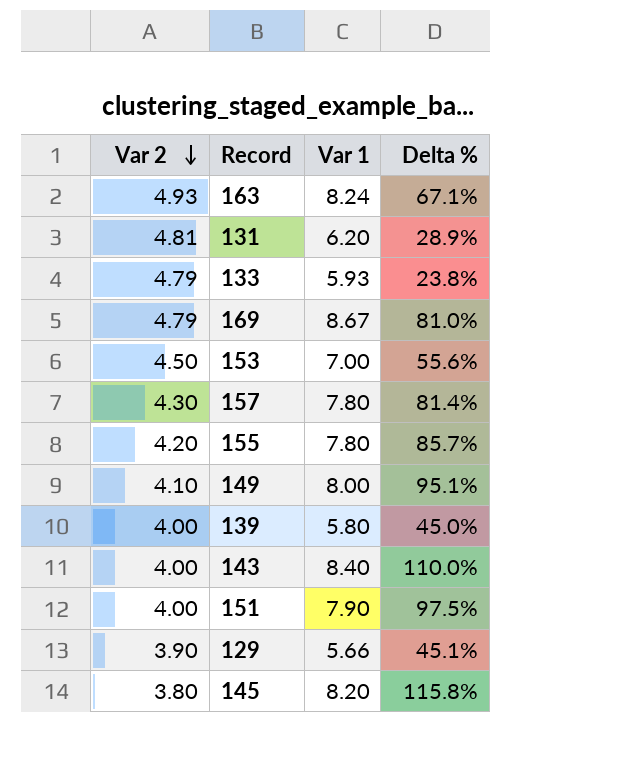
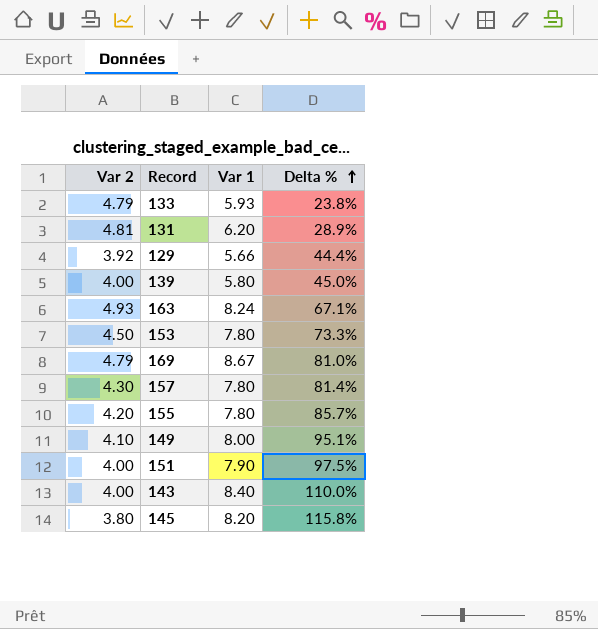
row order: Var 2 descending -> Delta % ascending
129 | Var 2: 3.90 -> 3.92
129 | Delta %: 45.1% -> 44.4%
153 | Var 1: 7.00 -> 7.80
153 | Delta %: 55.6% -> 73.3%

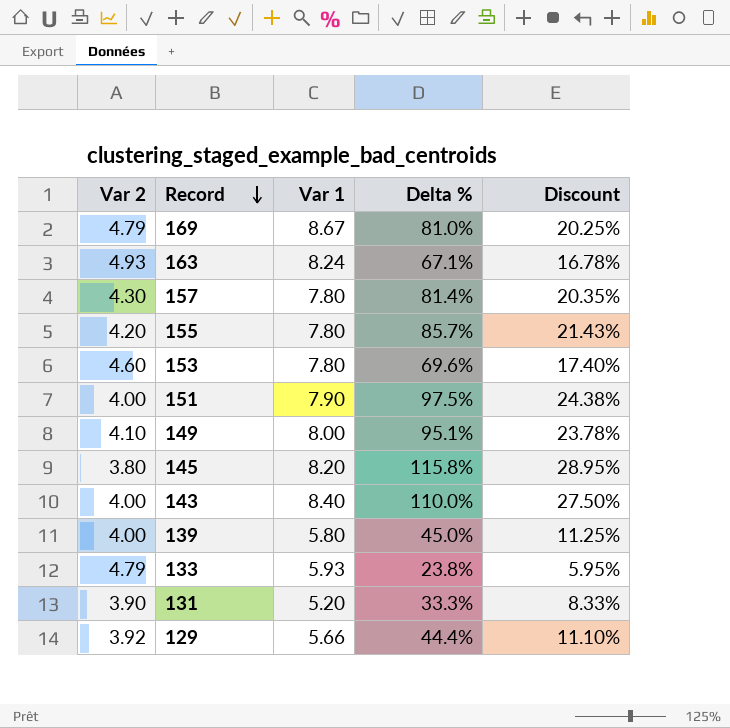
row order: Delta % ascending -> Record descending
column Discount | formula: none -> [Delta %] * 0.25
153 | Var 2: 4.50 -> 4.60
153 | Delta %: 73.3% -> 69.6%
131 | Var 2: 4.81 -> 3.90
131 | Var 1: 6.20 -> 5.20
131 | Delta %: 28.9% -> 33.3%

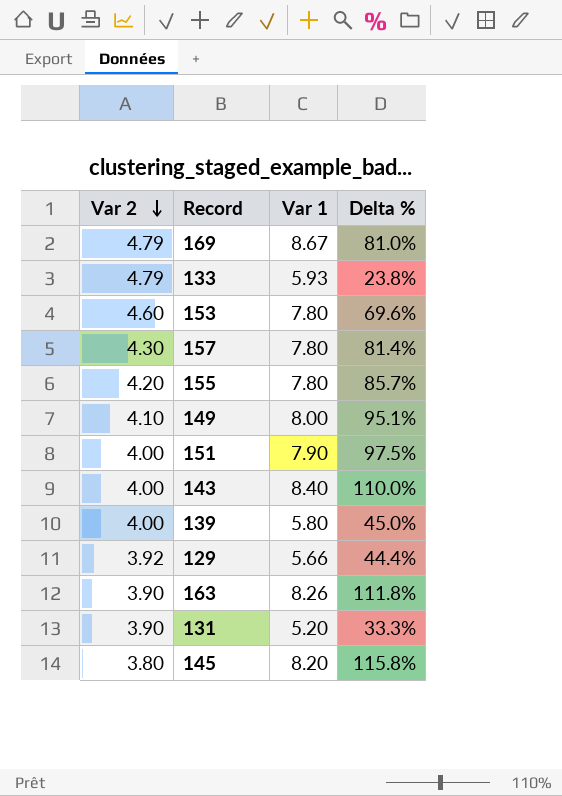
row order: Record descending -> Var 2 descending
column Discount | formula: [Delta %] * 0.25 -> none
163 | Var 2: 4.93 -> 3.90
163 | Var 1: 8.24 -> 8.26
163 | Delta %: 67.1% -> 111.8%

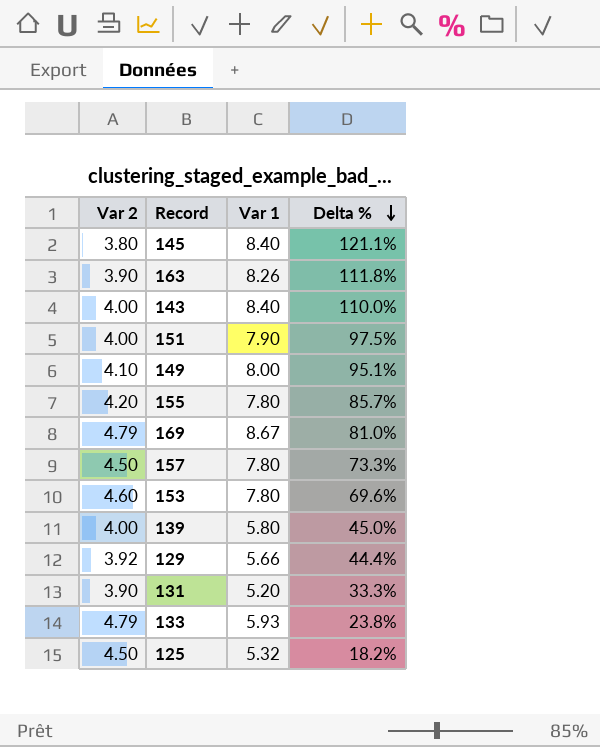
row order: Var 2 descending -> Delta % descending
145 | Var 1: 8.20 -> 8.40
145 | Delta %: 115.8% -> 121.1%
157 | Var 2: 4.30 -> 4.50
157 | Delta %: 81.4% -> 73.3%
row 125: none -> 4.50 | 5.32 | 18.2%

